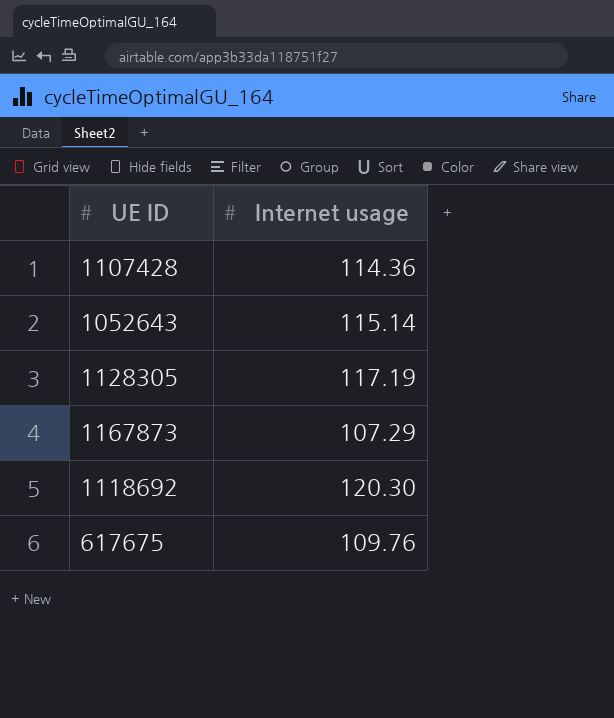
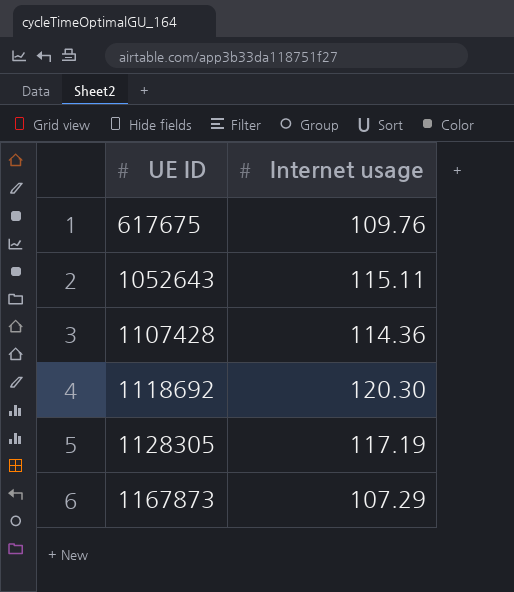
row order: none -> UE ID ascending
1052643 | Internet usage: 115.14 -> 115.11

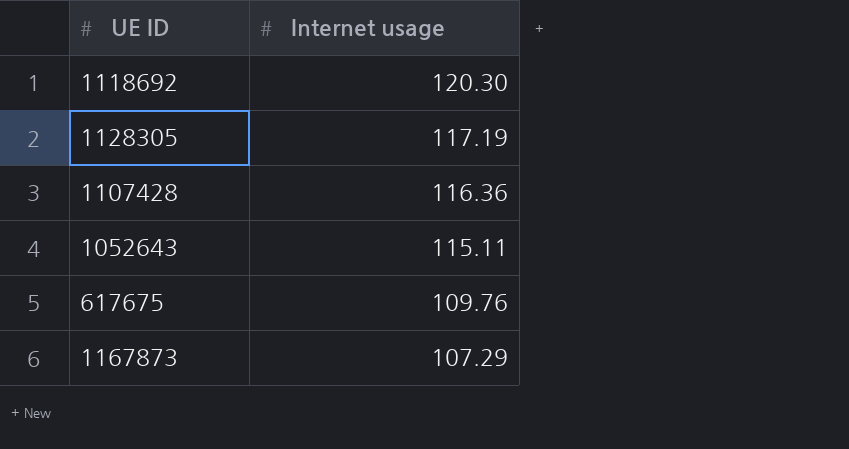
row order: UE ID ascending -> Internet usage descending
1107428 | Internet usage: 114.36 -> 116.36

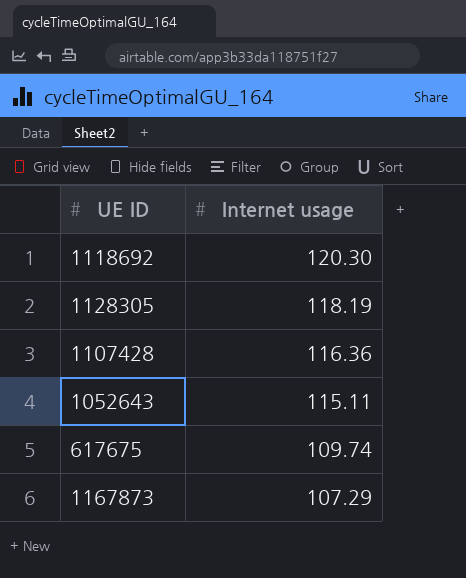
1128305 | Internet usage: 117.19 -> 118.19
617675 | Internet usage: 109.76 -> 109.74

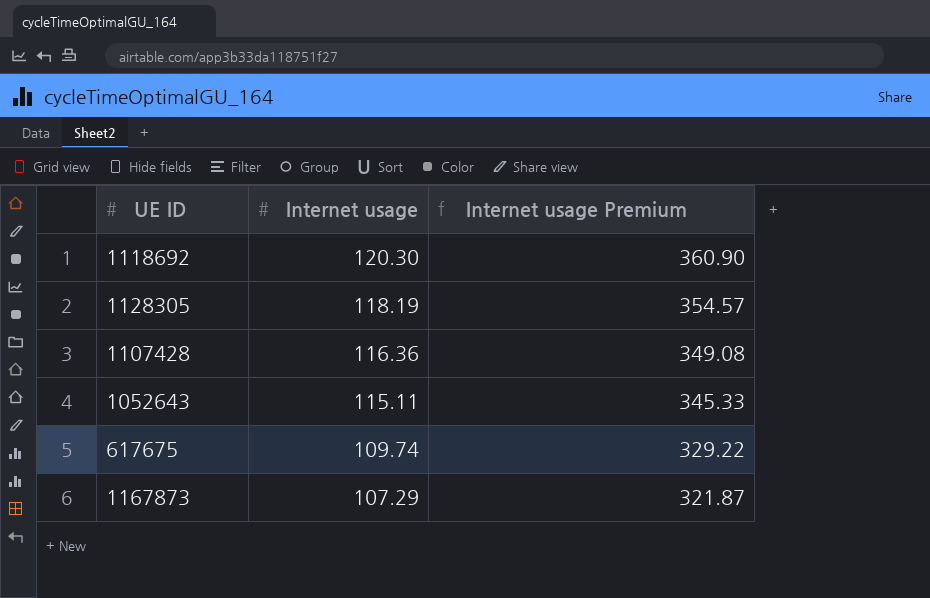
column Internet usage Premium | formula: none -> [Internet usage] * 3

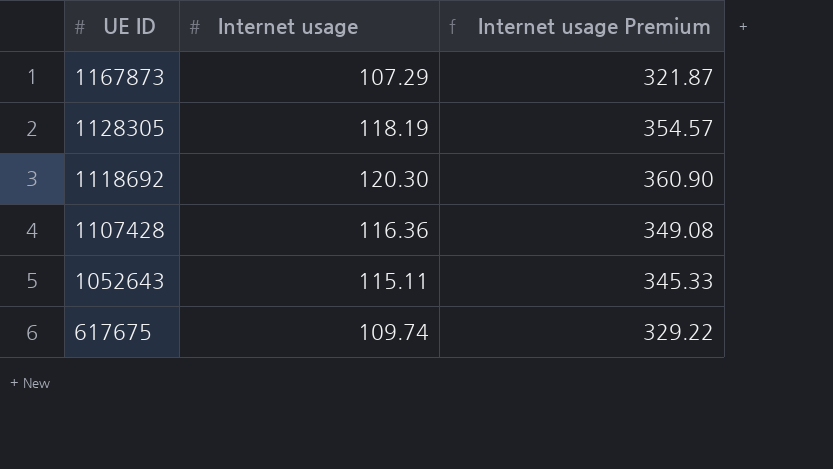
row order: Internet usage descending -> UE ID descending

